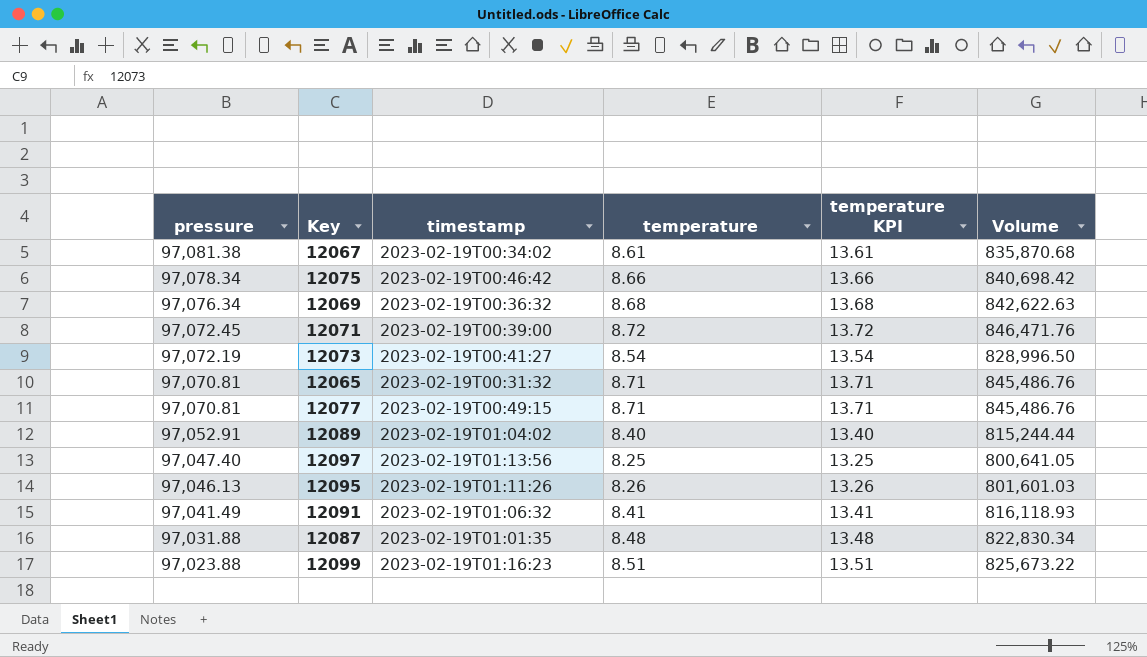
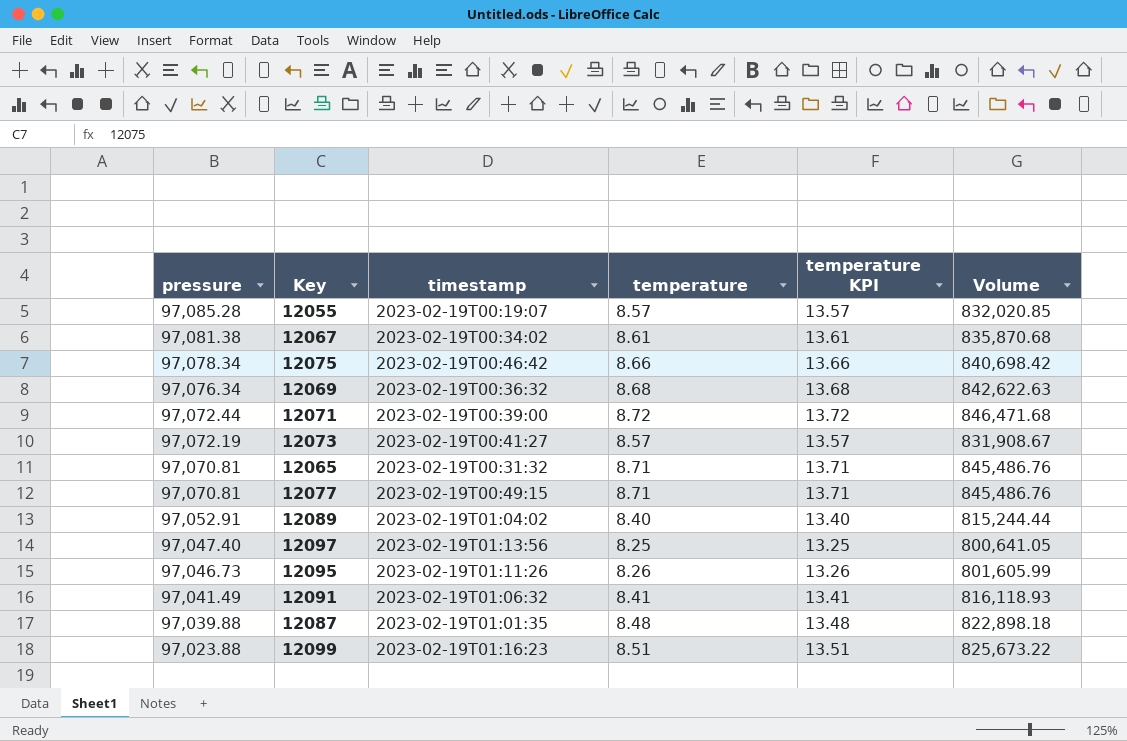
row 12055: none -> 97,085.28 | 2023-02-19T00:19:07 | 8.57 | 13.57 | 832,020.85
12071 | pressure: 97,072.45 -> 97,072.44
12071 | Volume: 846,471.76 -> 846,471.68
12073 | temperature: 8.54 -> 8.57
12073 | temperature KPI: 13.54 -> 13.57
12073 | Volume: 828,996.50 -> 831,908.67
12095 | pressure: 97,046.13 -> 97,046.73
12095 | Volume: 801,601.03 -> 801,605.99
12087 | pressure: 97,031.88 -> 97,039.88
12087 | Volume: 822,830.34 -> 822,898.18

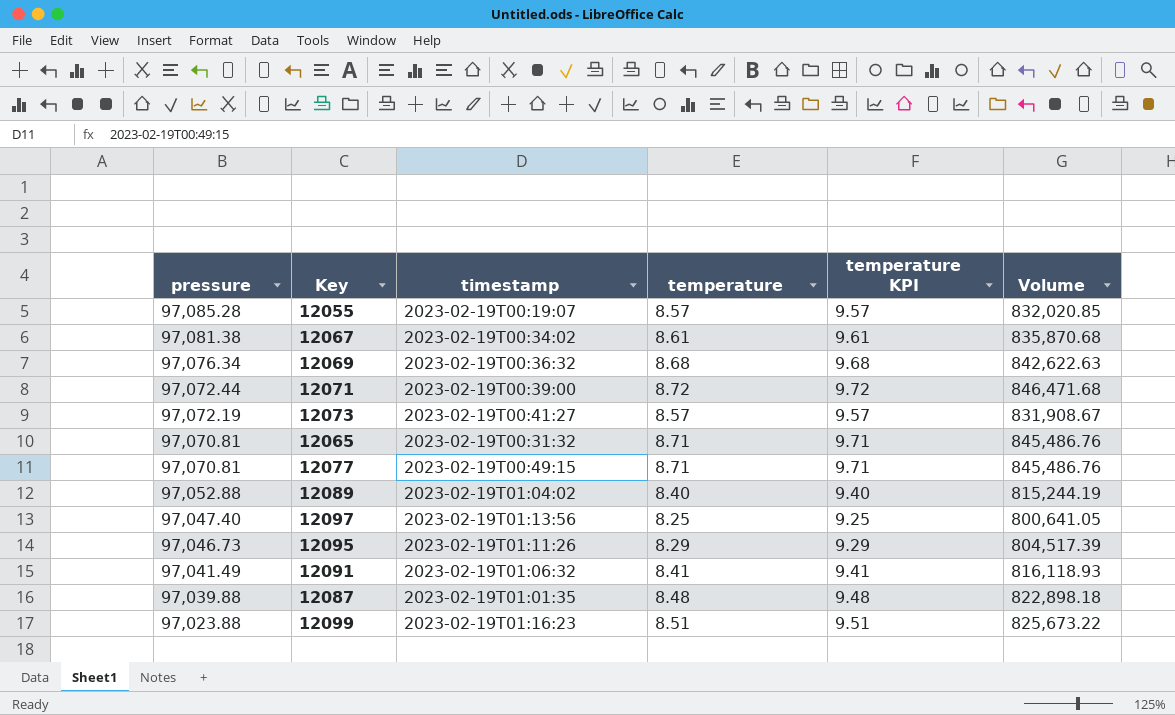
column temperature KPI | formula: [temperature] + 5 -> [temperature] + 1
row 12075: 97,078.34 | 2023-02-19T00:46:42 | 8.66 | 13.66 | 840,698.42 -> none
12089 | pressure: 97,052.91 -> 97,052.88
12089 | Volume: 815,244.44 -> 815,244.19
12095 | temperature: 8.26 -> 8.29
12095 | Volume: 801,605.99 -> 804,517.39

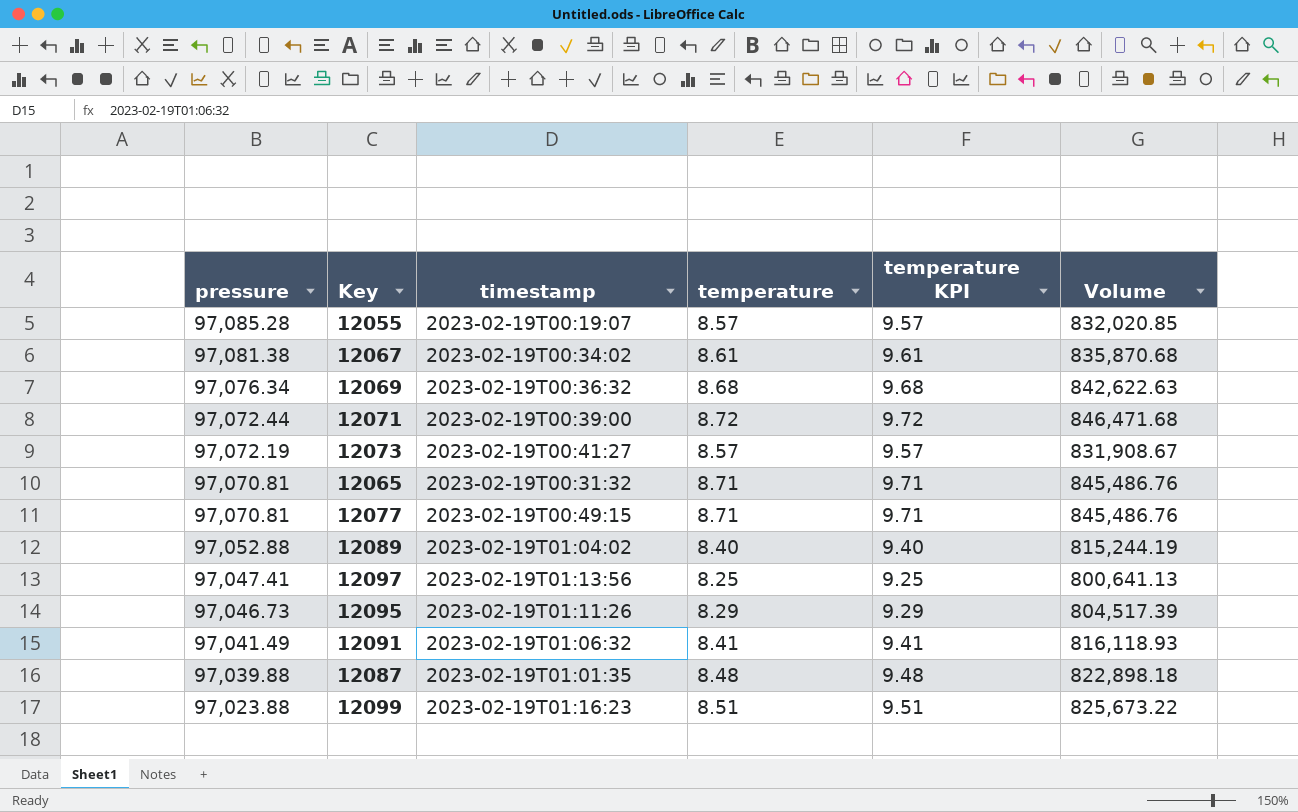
12097 | pressure: 97,047.40 -> 97,047.41
12097 | Volume: 800,641.05 -> 800,641.13

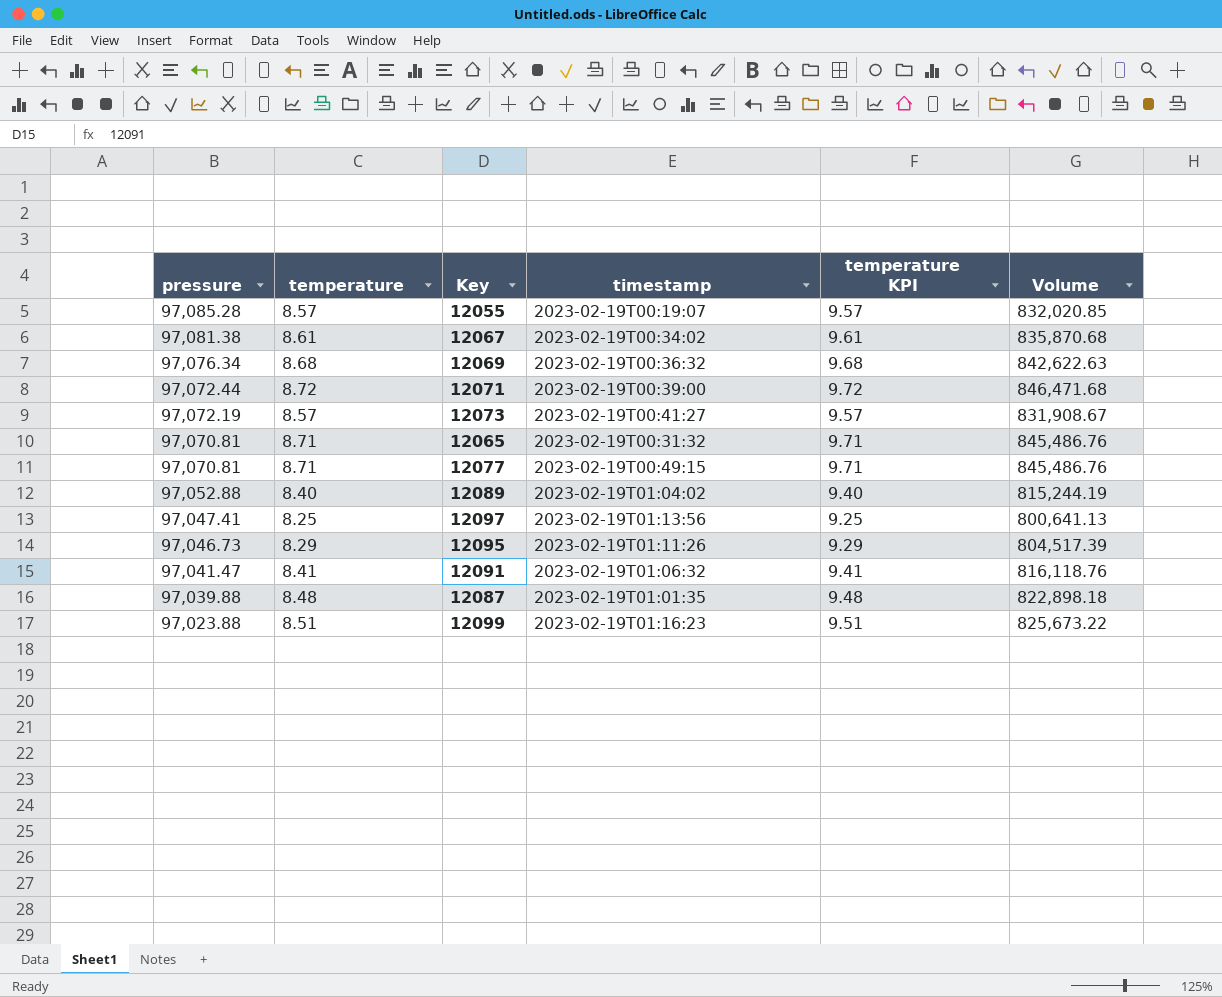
column temperature | position: 4 -> 2
12091 | pressure: 97,041.49 -> 97,041.47
12091 | Volume: 816,118.93 -> 816,118.76

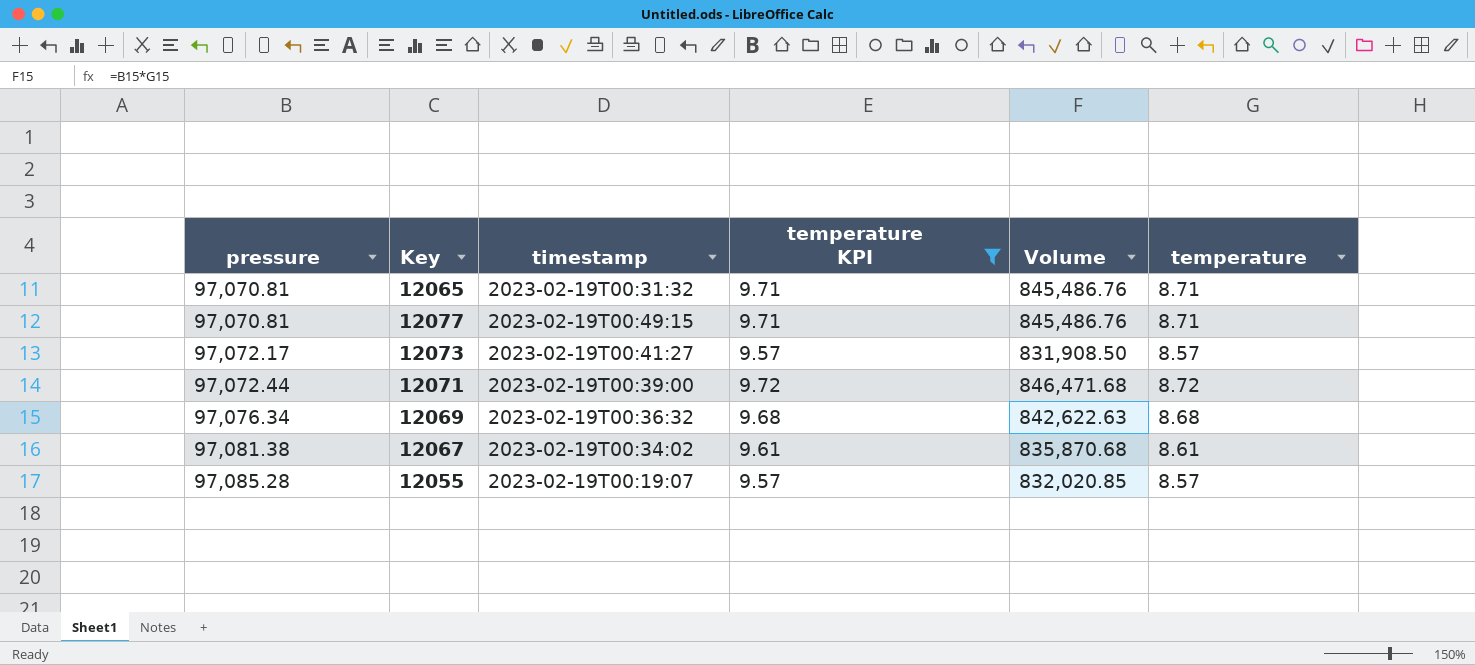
filter: none -> temperature KPI >= 9.57
row order: pressure descending -> pressure ascending
column temperature | position: 2 -> 6
12073 | pressure: 97,072.19 -> 97,072.17
12073 | Volume: 831,908.67 -> 831,908.50

